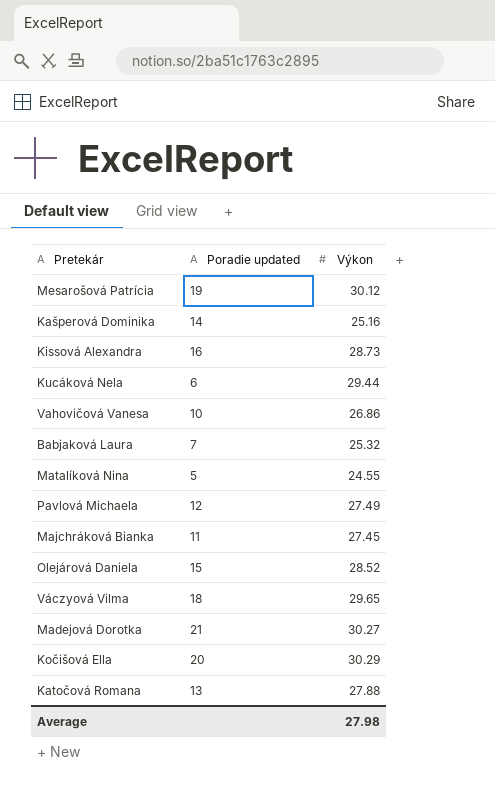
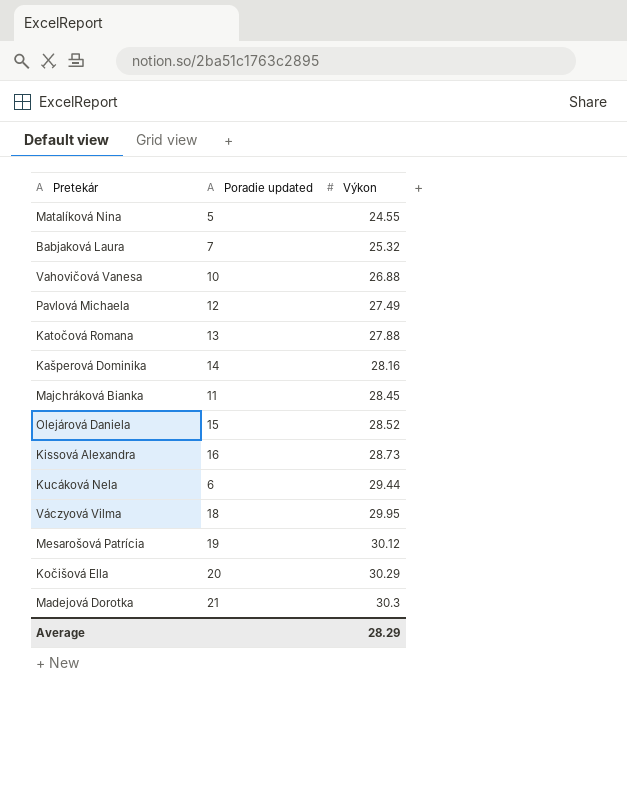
row order: none -> Výkon ascending
Vahovičová Vanesa | Výkon: 26.86 -> 26.88
Kašperová Dominika | Výkon: 25.16 -> 28.16
Majchráková Bianka | Výkon: 27.45 -> 28.45
Váczyová Vilma | Výkon: 29.65 -> 29.95
Madejová Dorotka | Výkon: 30.27 -> 30.3
Average | Výkon: 27.98 -> 28.29

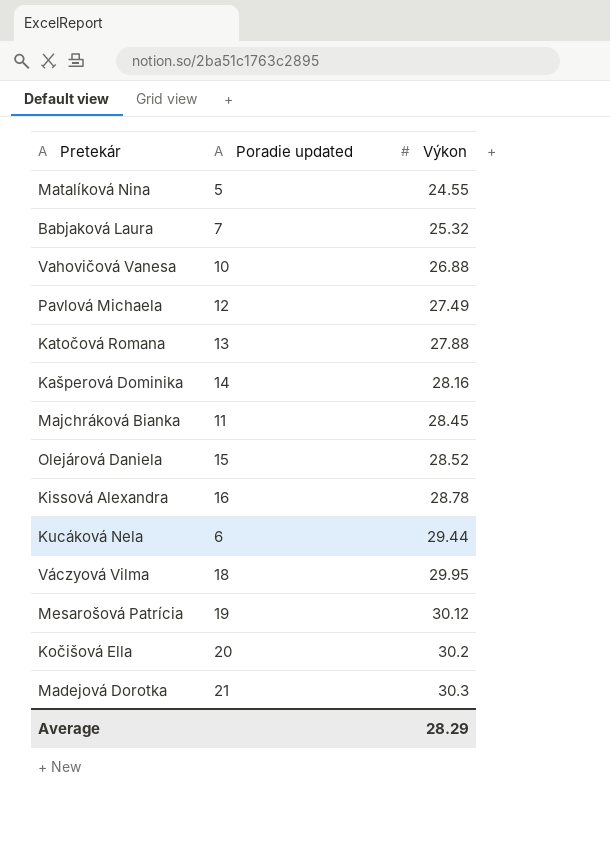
Kissová Alexandra | Výkon: 28.73 -> 28.78
Kočišová Ella | Výkon: 30.29 -> 30.2

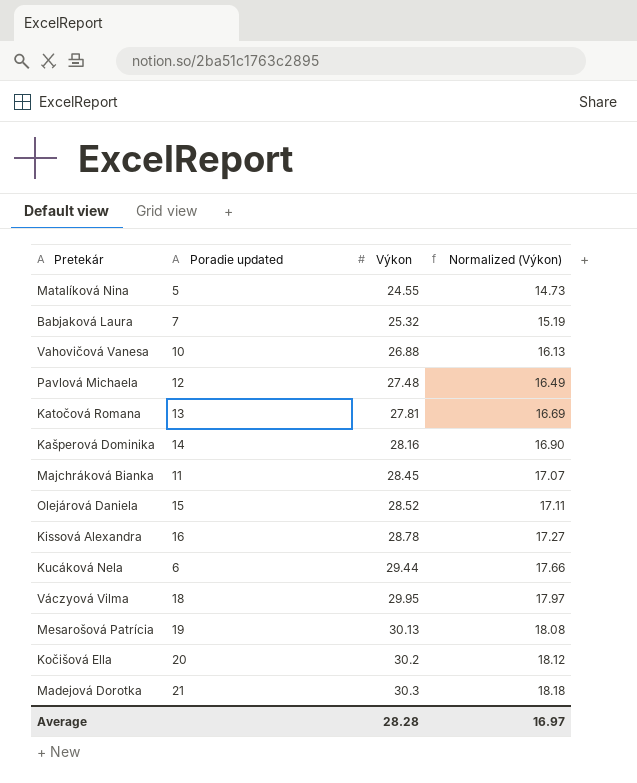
column Normalized (Výkon) | formula: none -> [Výkon] * 0.6
Pavlová Michaela | Výkon: 27.49 -> 27.48
Katočová Romana | Výkon: 27.88 -> 27.81
Mesarošová Patrícia | Výkon: 30.12 -> 30.13
Average | Výkon: 28.29 -> 28.28

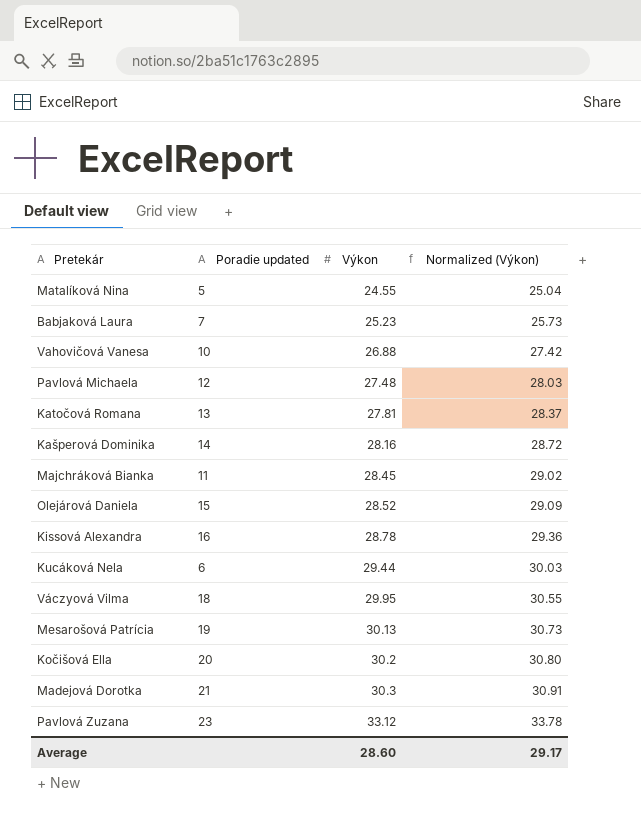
column Normalized (Výkon) | formula: [Výkon] * 0.6 -> [Výkon] * 1.02
Babjaková Laura | Výkon: 25.32 -> 25.23
row Pavlová Zuzana: none -> 23 | 33.12 | 33.78
Average | Výkon: 28.28 -> 28.60
Average | Normalized (Výkon): 16.97 -> 29.17

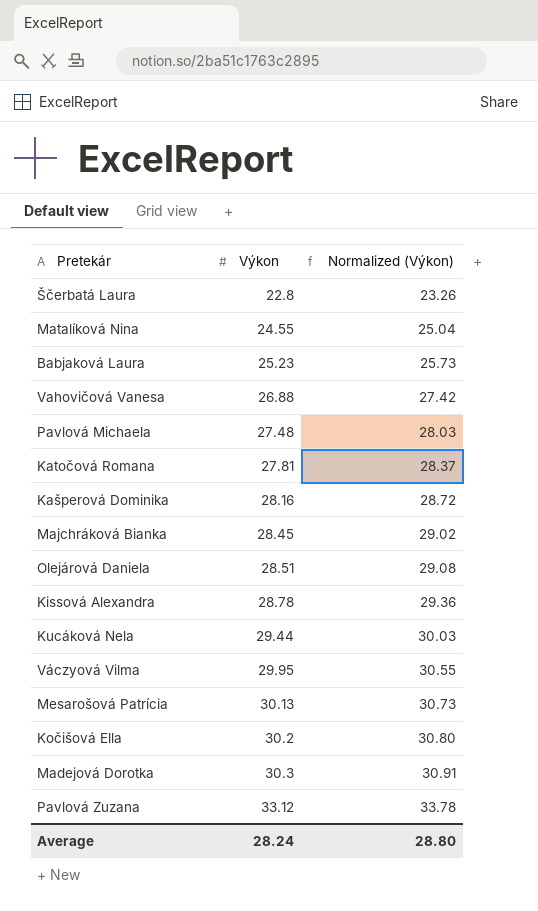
column Poradie updated | position: 2 -> none
row Ščerbatá Laura: none -> 22.8 | 23.26
Olejárová Daniela | Výkon: 28.52 -> 28.51
Olejárová Daniela | Normalized (Výkon): 29.09 -> 29.08
Average | Výkon: 28.60 -> 28.24
Average | Normalized (Výkon): 29.17 -> 28.80

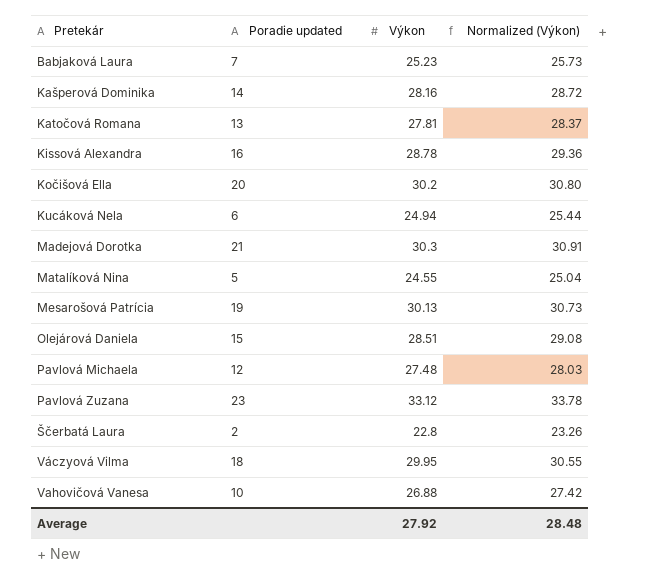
row order: Výkon ascending -> Pretekár ascending
column Poradie updated | position: none -> 2
row Majchráková Bianka: 28.45 | 29.02 -> none
Kucáková Nela | Výkon: 29.44 -> 24.94
Kucáková Nela | Normalized (Výkon): 30.03 -> 25.44
Average | Výkon: 28.24 -> 27.92
Average | Normalized (Výkon): 28.80 -> 28.48

